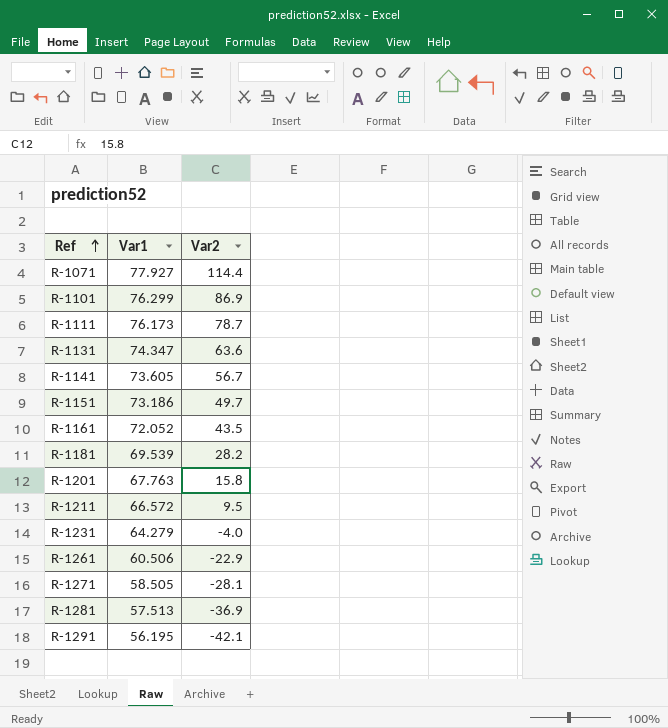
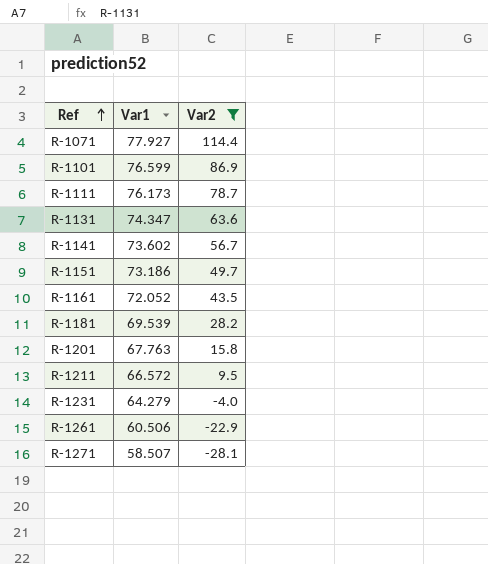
filter: none -> Var2 >= -28.1
R-1101 | Var1: 76.299 -> 76.599
R-1141 | Var1: 73.605 -> 73.602
R-1271 | Var1: 58.505 -> 58.507

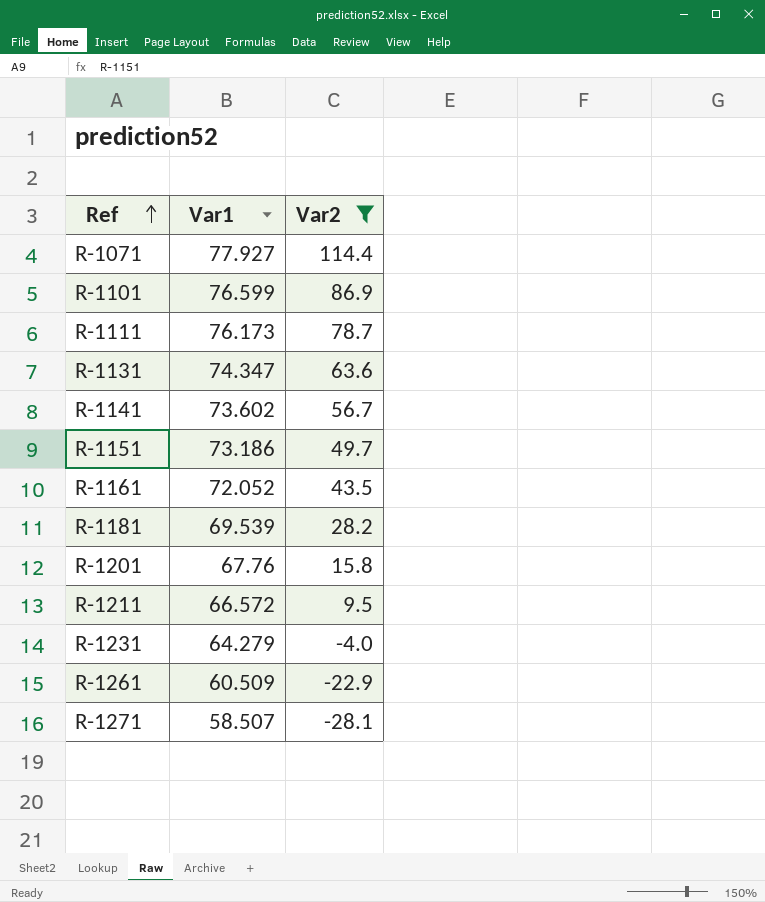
R-1201 | Var1: 67.763 -> 67.76
R-1261 | Var1: 60.506 -> 60.509

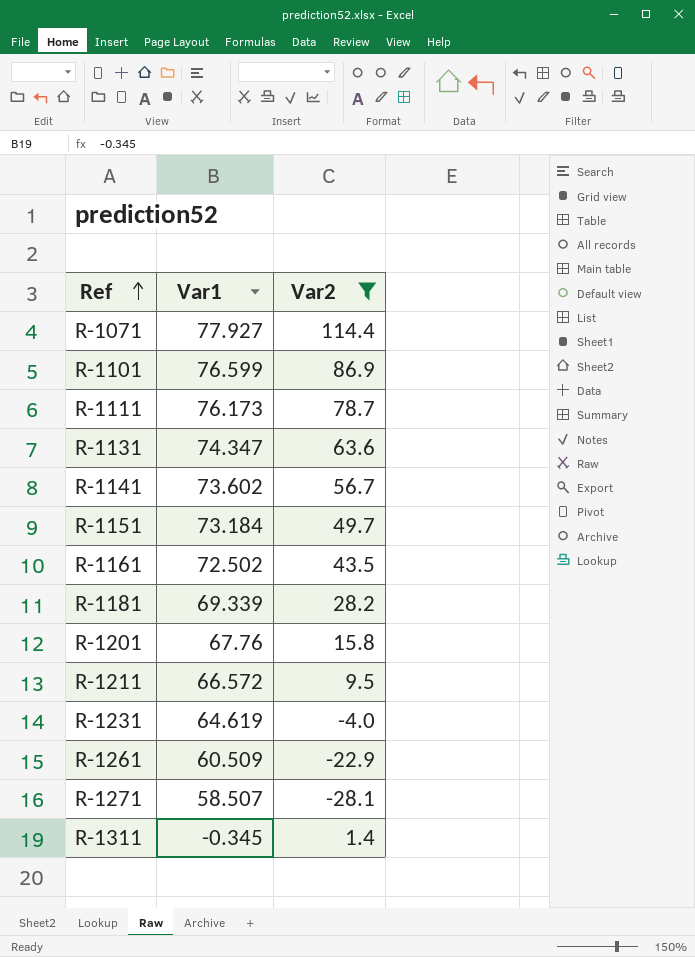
R-1151 | Var1: 73.186 -> 73.184
R-1161 | Var1: 72.052 -> 72.502
R-1181 | Var1: 69.539 -> 69.339
R-1231 | Var1: 64.279 -> 64.619
row R-1311: none -> -0.345 | 1.4

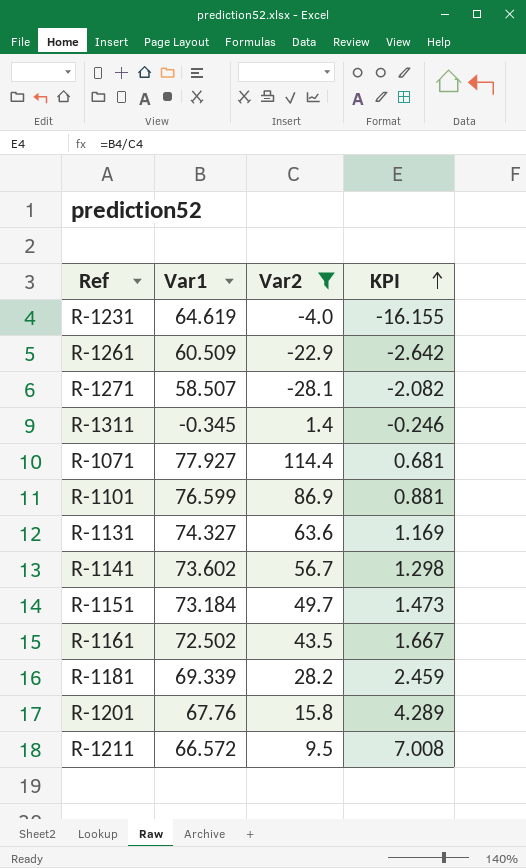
row order: Ref ascending -> KPI ascending
column KPI | formula: none -> [Var1] / [Var2]
row R-1111: 76.173 | 78.7 -> none
R-1131 | Var1: 74.347 -> 74.327

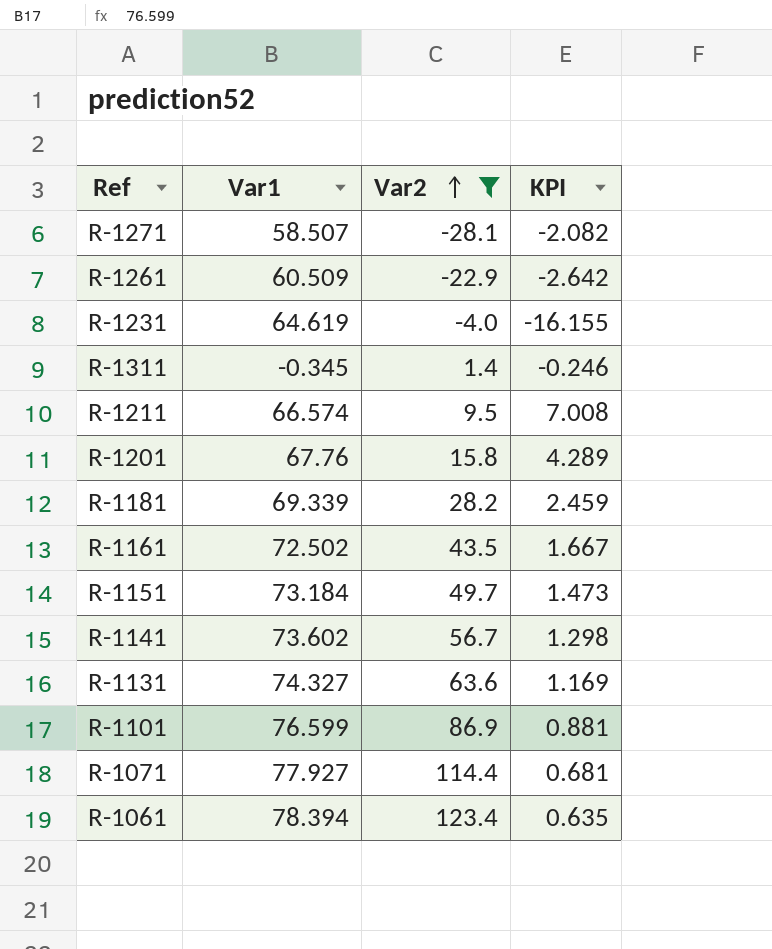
row order: KPI ascending -> Var2 ascending
R-1211 | Var1: 66.572 -> 66.574
row R-1061: none -> 78.394 | 123.4 | 0.635

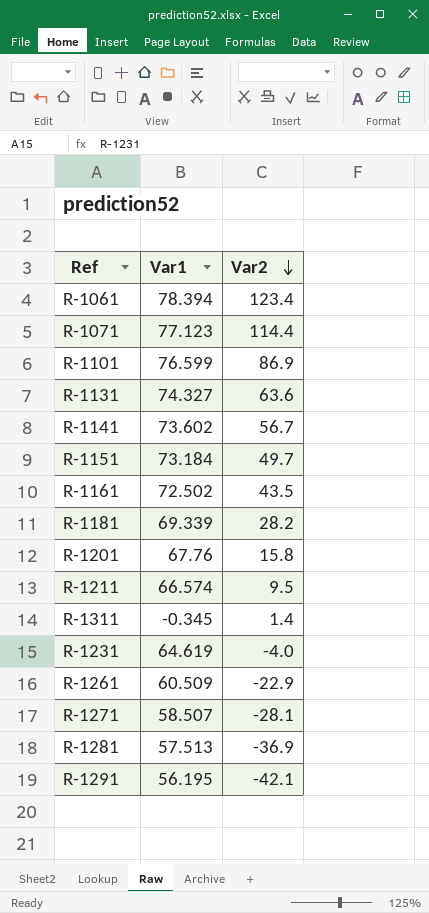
filter: Var2 >= -28.1 -> none
row order: Var2 ascending -> Var2 descending
column KPI | formula: [Var1] / [Var2] -> none
R-1071 | Var1: 77.927 -> 77.123

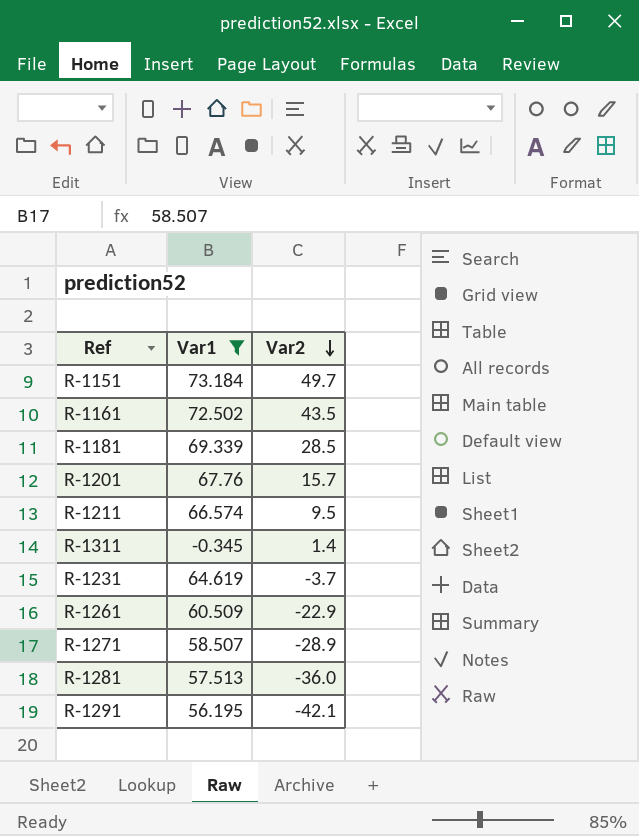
filter: none -> Var1 <= 73.184
R-1181 | Var2: 28.2 -> 28.5
R-1201 | Var2: 15.8 -> 15.7
R-1231 | Var2: -4.0 -> -3.7
R-1271 | Var2: -28.1 -> -28.9
R-1281 | Var2: -36.9 -> -36.0

